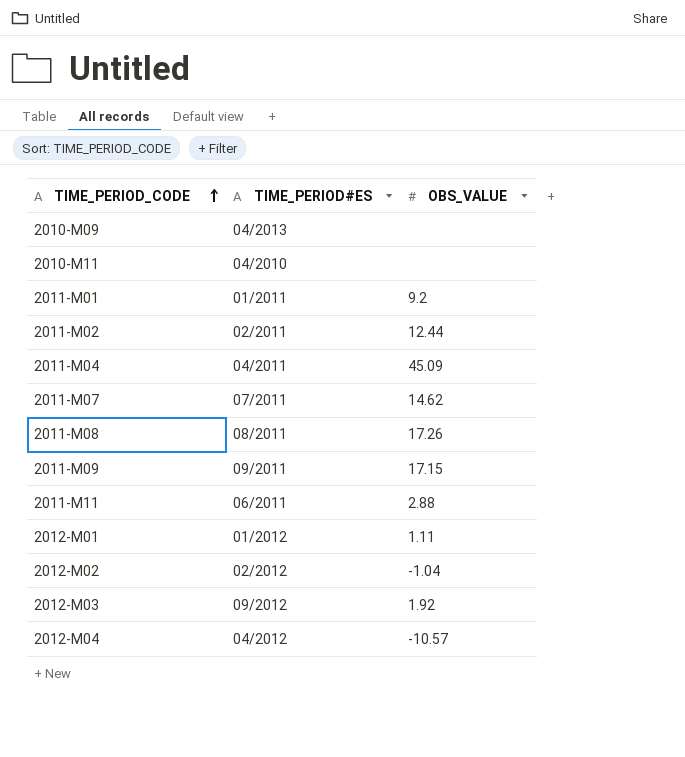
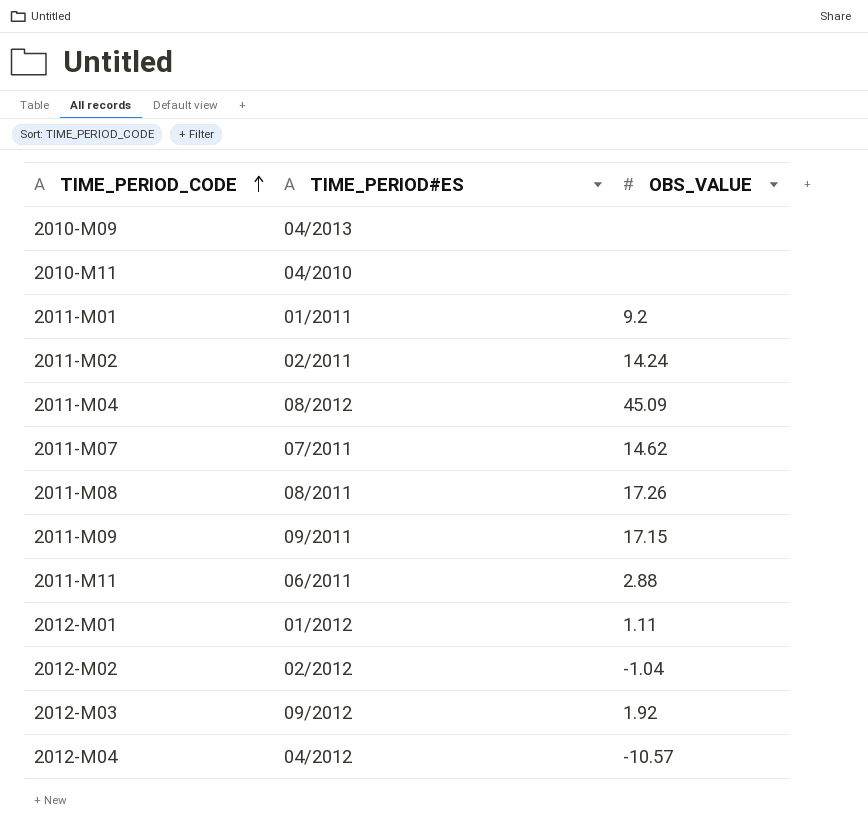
2011-M02 | OBS_VALUE: 12.44 -> 14.24
2011-M04 | TIME_PERIOD#ES: 04/2011 -> 08/2012

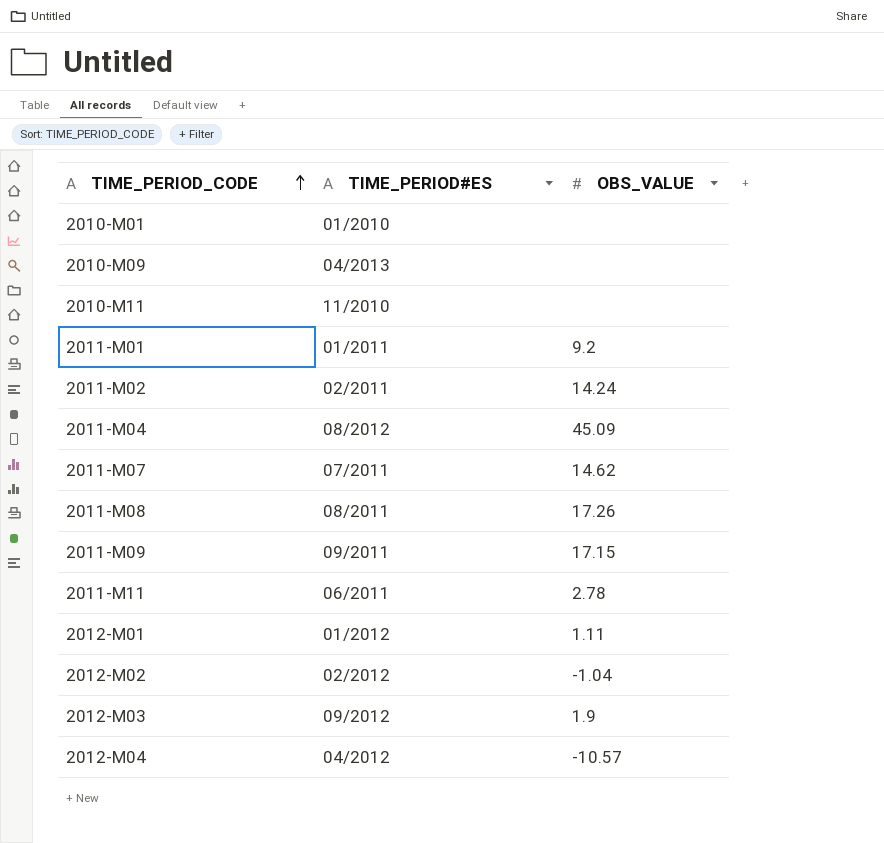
row 2010-M01: none -> 01/2010 | none
2010-M11 | TIME_PERIOD#ES: 04/2010 -> 11/2010
2011-M11 | OBS_VALUE: 2.88 -> 2.78
2012-M03 | OBS_VALUE: 1.92 -> 1.9

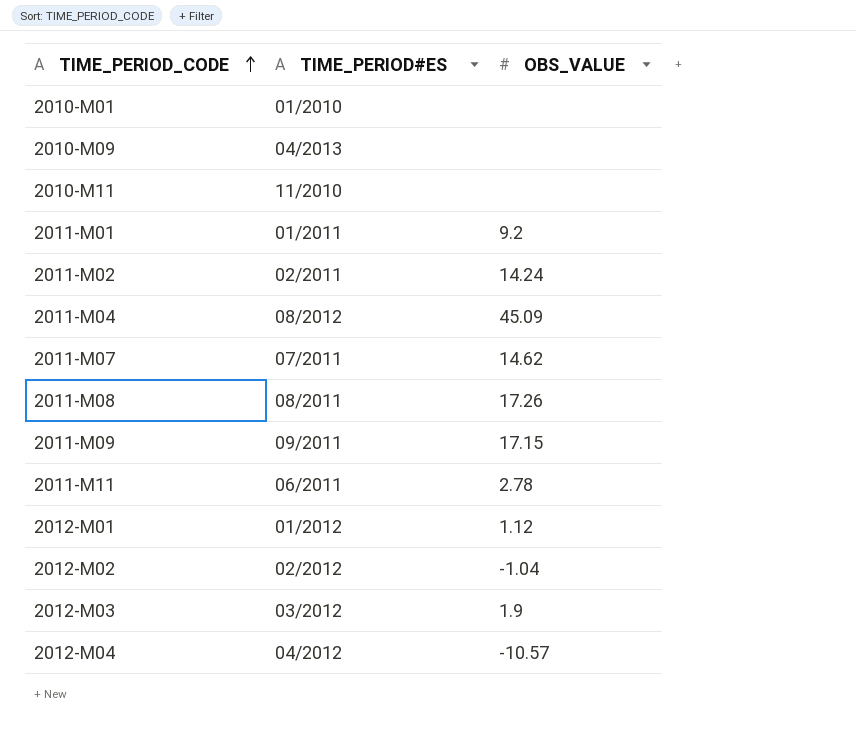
2012-M01 | OBS_VALUE: 1.11 -> 1.12
2012-M03 | TIME_PERIOD#ES: 09/2012 -> 03/2012

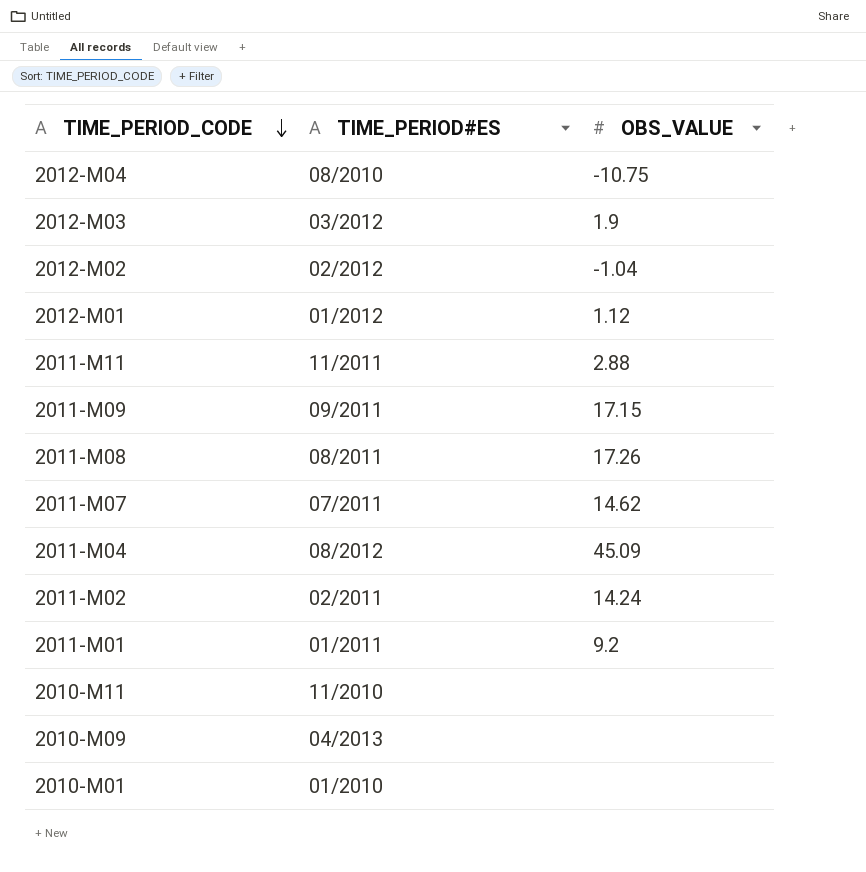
row order: TIME_PERIOD_CODE ascending -> TIME_PERIOD_CODE descending
2012-M04 | TIME_PERIOD#ES: 04/2012 -> 08/2010
2012-M04 | OBS_VALUE: -10.57 -> -10.75
2011-M11 | TIME_PERIOD#ES: 06/2011 -> 11/2011
2011-M11 | OBS_VALUE: 2.78 -> 2.88

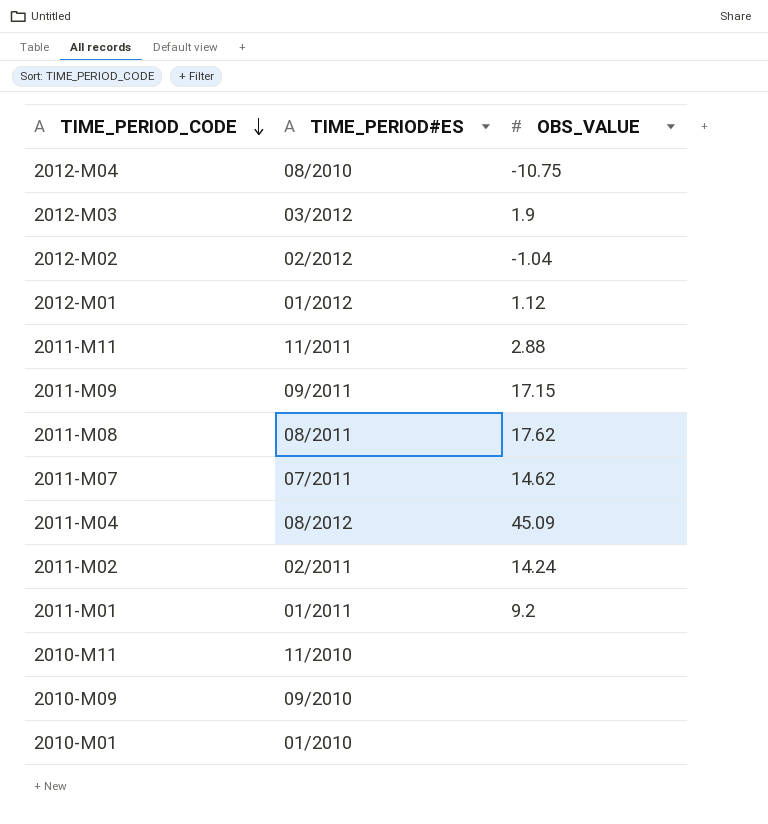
2011-M08 | OBS_VALUE: 17.26 -> 17.62
2010-M09 | TIME_PERIOD#ES: 04/2013 -> 09/2010

